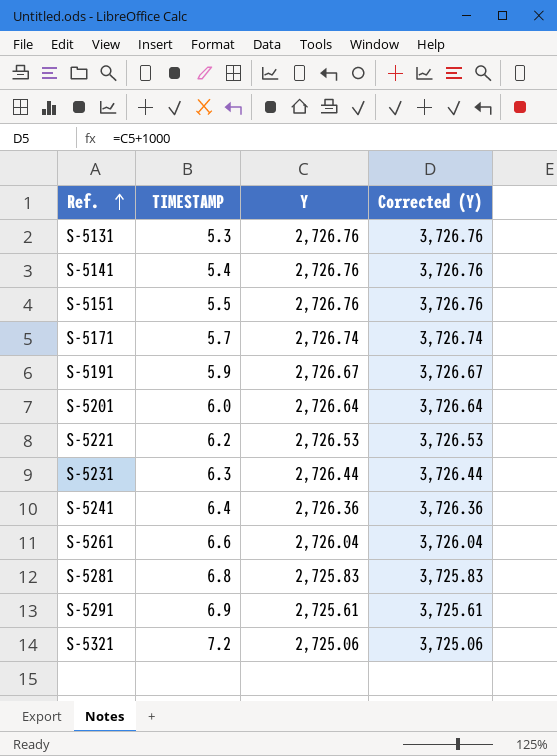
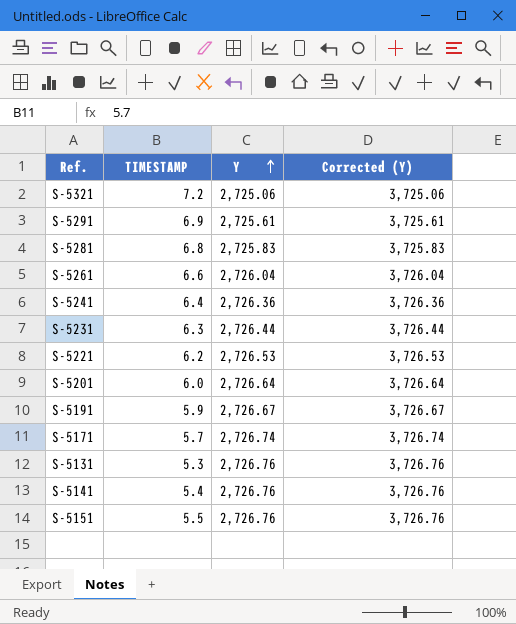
row order: Ref. ascending -> Y ascending

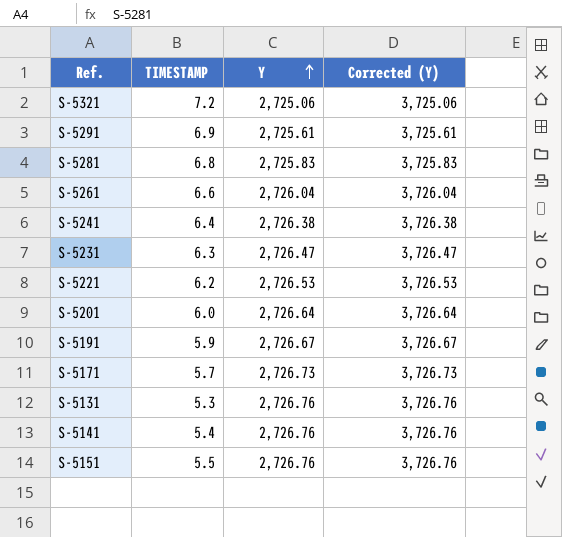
S-5241 | Y: 2,726.36 -> 2,726.38
S-5241 | Corrected (Y): 3,726.36 -> 3,726.38
S-5231 | Y: 2,726.44 -> 2,726.47
S-5231 | Corrected (Y): 3,726.44 -> 3,726.47
S-5171 | Y: 2,726.74 -> 2,726.73
S-5171 | Corrected (Y): 3,726.74 -> 3,726.73

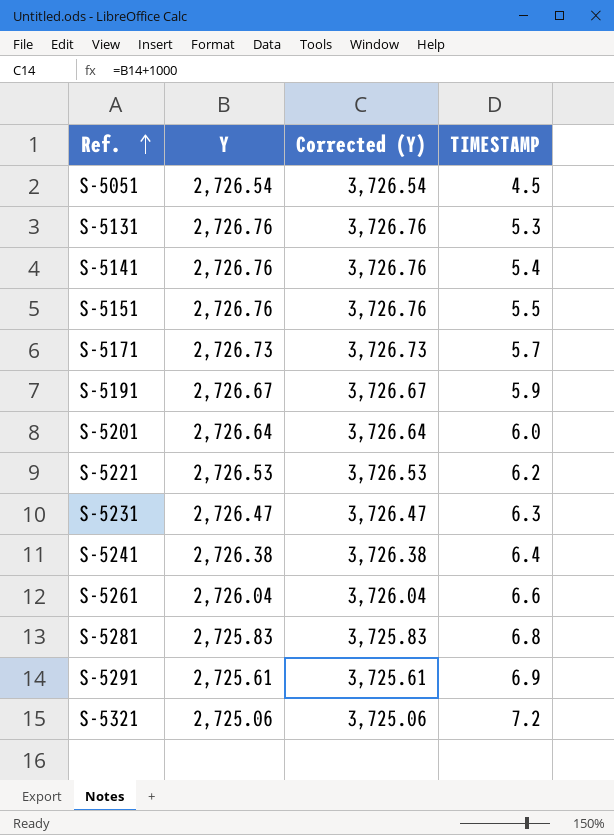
row order: Y ascending -> Ref. ascending
column TIMESTAMP | position: 2 -> 4
row S-5051: none -> 2,726.54 | 3,726.54 | 4.5

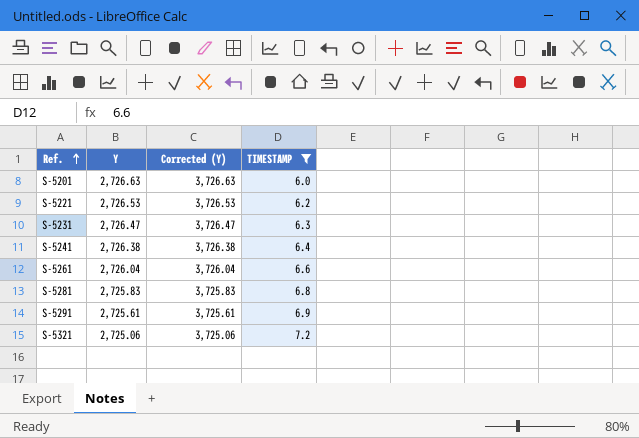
filter: none -> TIMESTAMP >= 6.0
S-5201 | Y: 2,726.64 -> 2,726.63
S-5201 | Corrected (Y): 3,726.64 -> 3,726.63

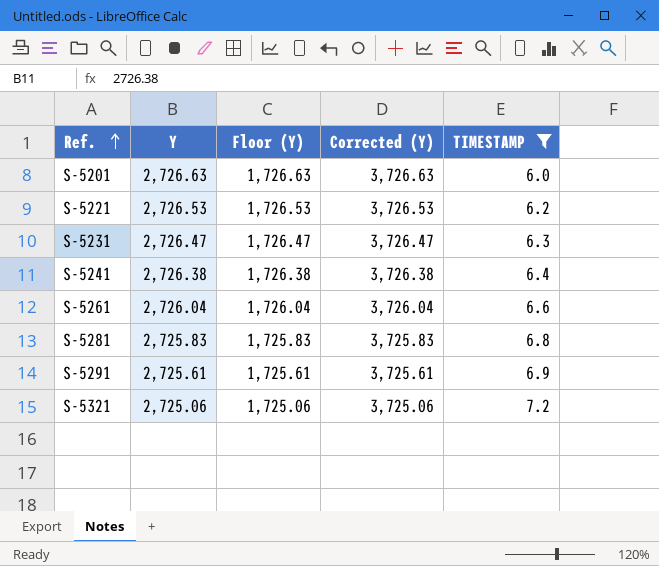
column Floor (Y) | formula: none -> [Y] - 1000

